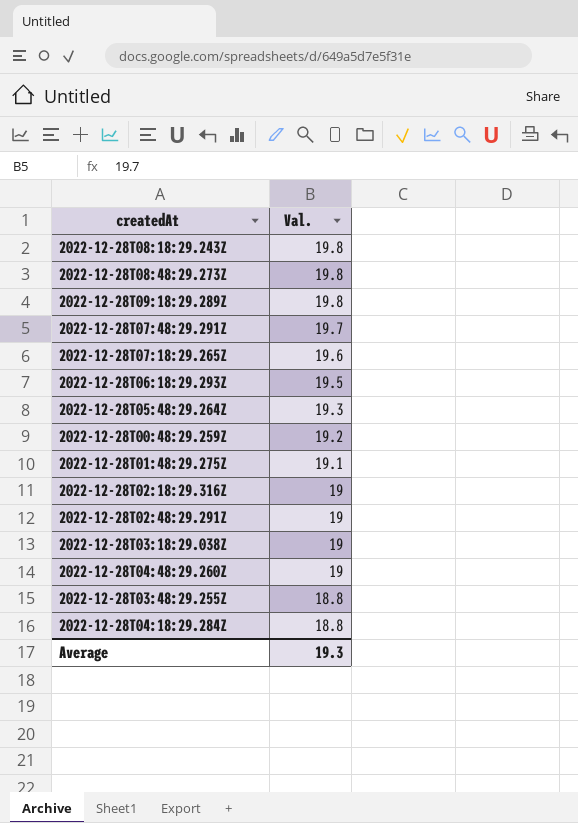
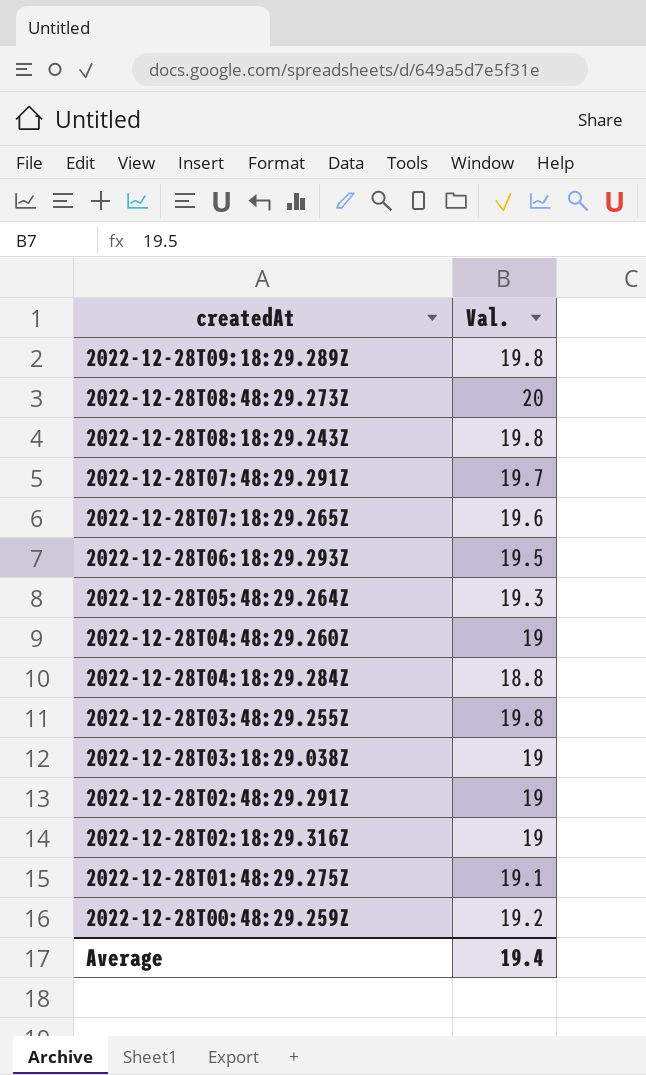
row order: Val. descending -> createdAt descending
2022-12-28T08:48:29.273Z | Val.: 19.8 -> 20
2022-12-28T03:48:29.255Z | Val.: 18.8 -> 19.8
Average | Val.: 19.3 -> 19.4

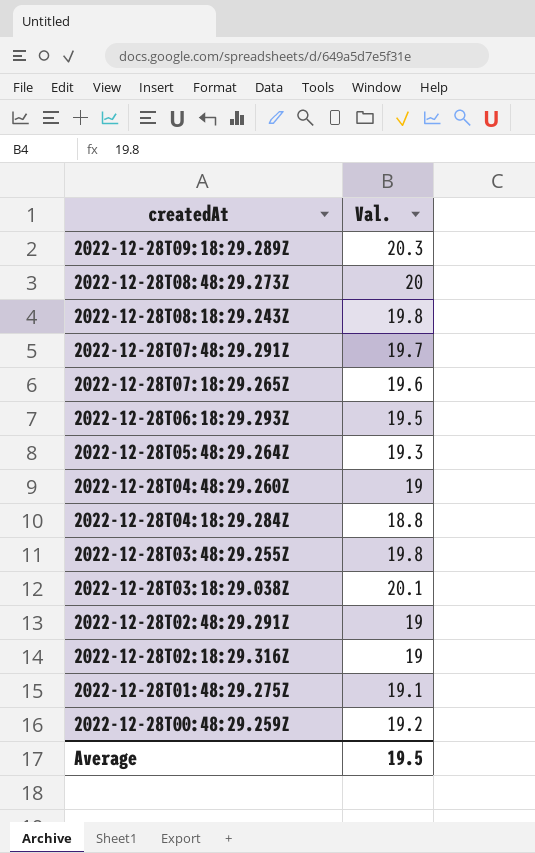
2022-12-28T09:18:29.289Z | Val.: 19.8 -> 20.3
2022-12-28T03:18:29.038Z | Val.: 19 -> 20.1
Average | Val.: 19.4 -> 19.5

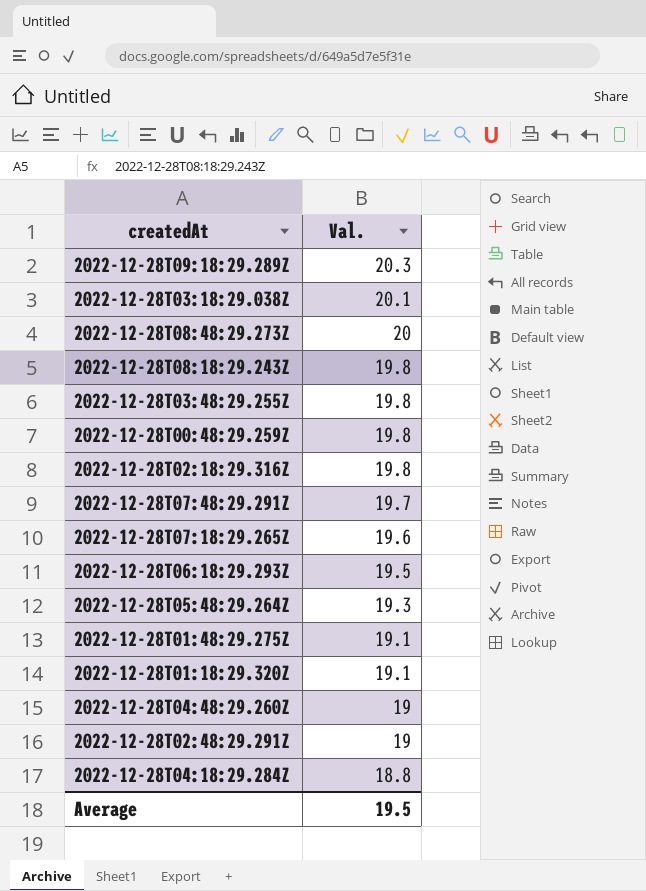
row order: createdAt descending -> Val. descending
2022-12-28T00:48:29.259Z | Val.: 19.2 -> 19.8
2022-12-28T02:18:29.316Z | Val.: 19 -> 19.8
row 2022-12-28T01:18:29.320Z: none -> 19.1

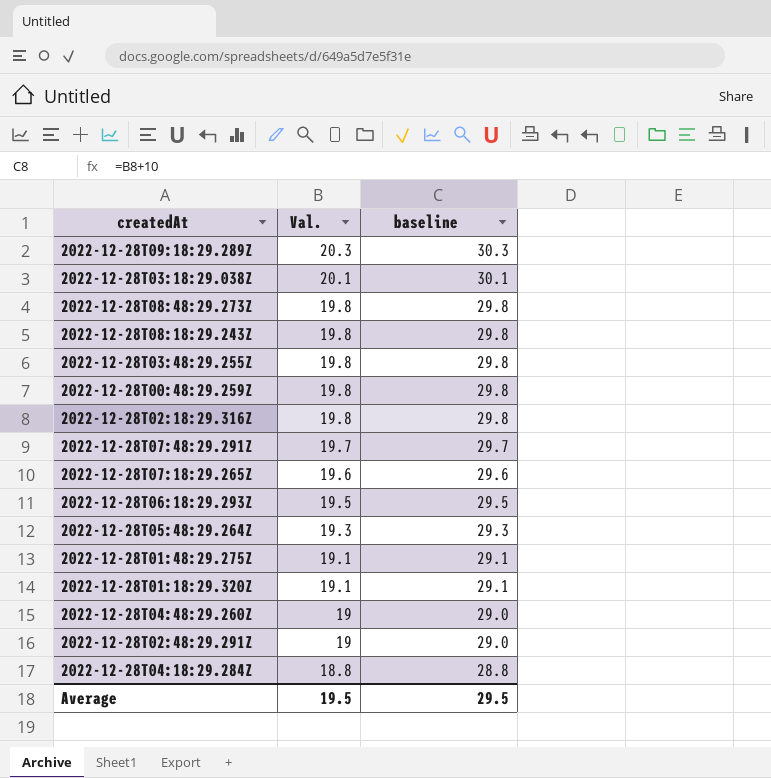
column baseline | formula: none -> [Val.] + 10
2022-12-28T08:48:29.273Z | Val.: 20 -> 19.8

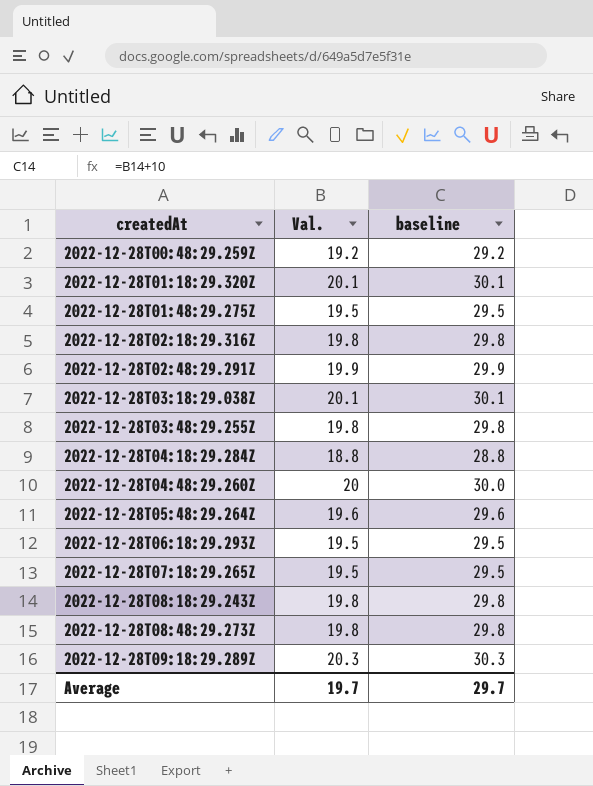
row order: Val. descending -> createdAt ascending
row 2022-12-28T07:48:29.291Z: 19.7 | 29.7 -> none
2022-12-28T00:48:29.259Z | Val.: 19.8 -> 19.2
2022-12-28T00:48:29.259Z | baseline: 29.8 -> 29.2
2022-12-28T01:18:29.320Z | Val.: 19.1 -> 20.1
2022-12-28T01:18:29.320Z | baseline: 29.1 -> 30.1
2022-12-28T01:48:29.275Z | Val.: 19.1 -> 19.5
2022-12-28T01:48:29.275Z | baseline: 29.1 -> 29.5
2022-12-28T02:48:29.291Z | Val.: 19 -> 19.9
2022-12-28T02:48:29.291Z | baseline: 29.0 -> 29.9
2022-12-28T04:48:29.260Z | Val.: 19 -> 20
2022-12-28T04:48:29.260Z | baseline: 29.0 -> 30.0
2022-12-28T05:48:29.264Z | Val.: 19.3 -> 19.6
2022-12-28T05:48:29.264Z | baseline: 29.3 -> 29.6
2022-12-28T07:18:29.265Z | Val.: 19.6 -> 19.5
2022-12-28T07:18:29.265Z | baseline: 29.6 -> 29.5
Average | Val.: 19.5 -> 19.7
Average | baseline: 29.5 -> 29.7

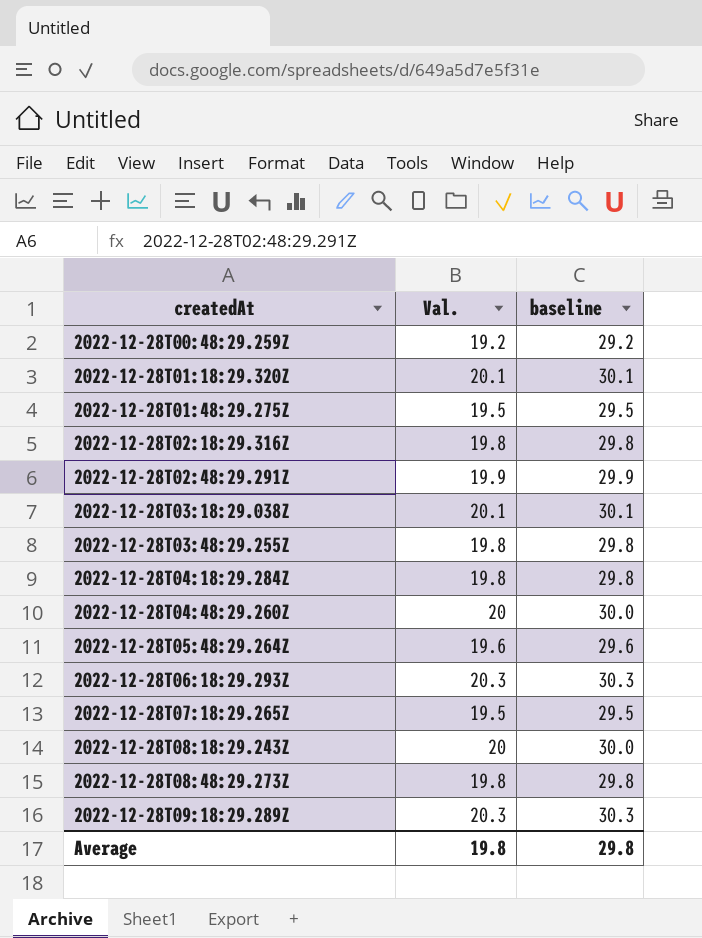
2022-12-28T04:18:29.284Z | Val.: 18.8 -> 19.8
2022-12-28T04:18:29.284Z | baseline: 28.8 -> 29.8
2022-12-28T06:18:29.293Z | Val.: 19.5 -> 20.3
2022-12-28T06:18:29.293Z | baseline: 29.5 -> 30.3
2022-12-28T08:18:29.243Z | Val.: 19.8 -> 20
2022-12-28T08:18:29.243Z | baseline: 29.8 -> 30.0
Average | Val.: 19.7 -> 19.8
Average | baseline: 29.7 -> 29.8

